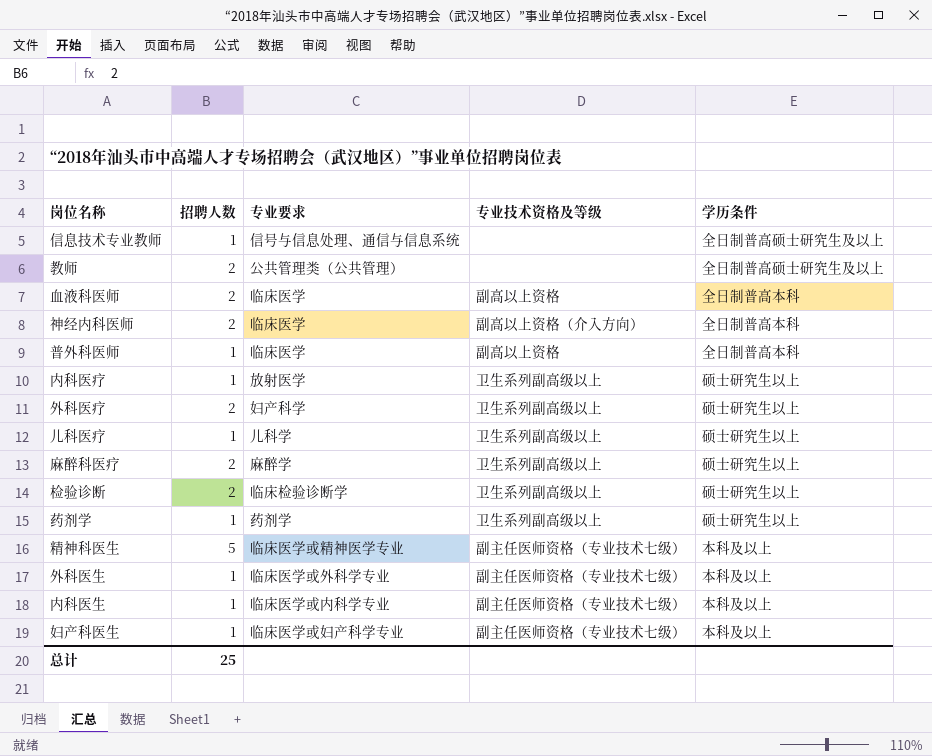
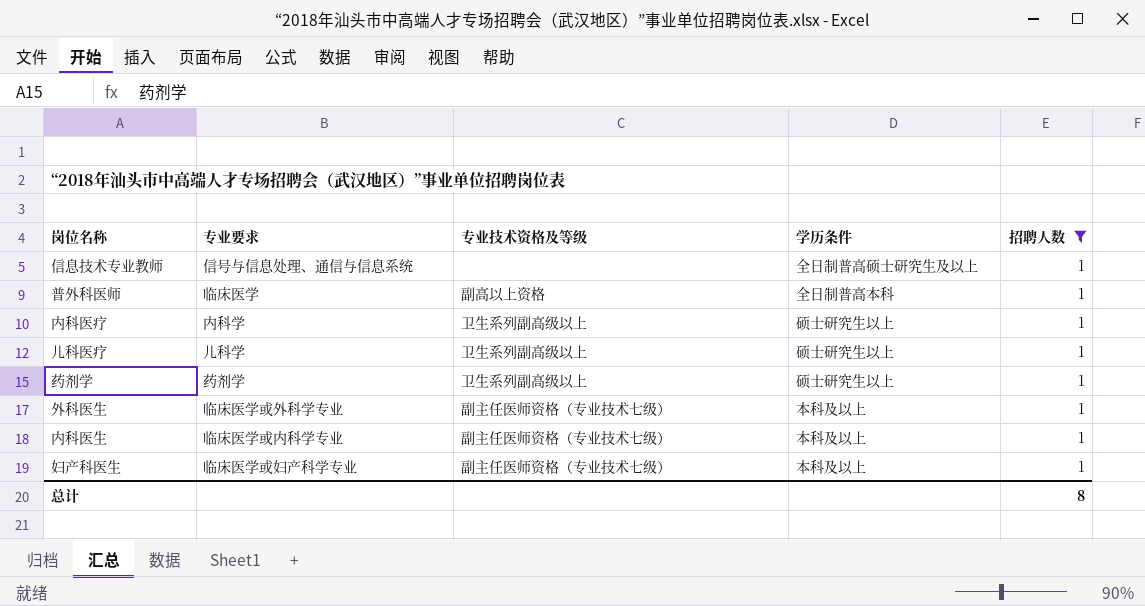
filter: none -> 招聘人数 = 1
column 招聘人数 | position: 2 -> 5
内科医疗 | 专业要求: 放射医学 -> 内科学
总计 | 招聘人数: 25 -> 8

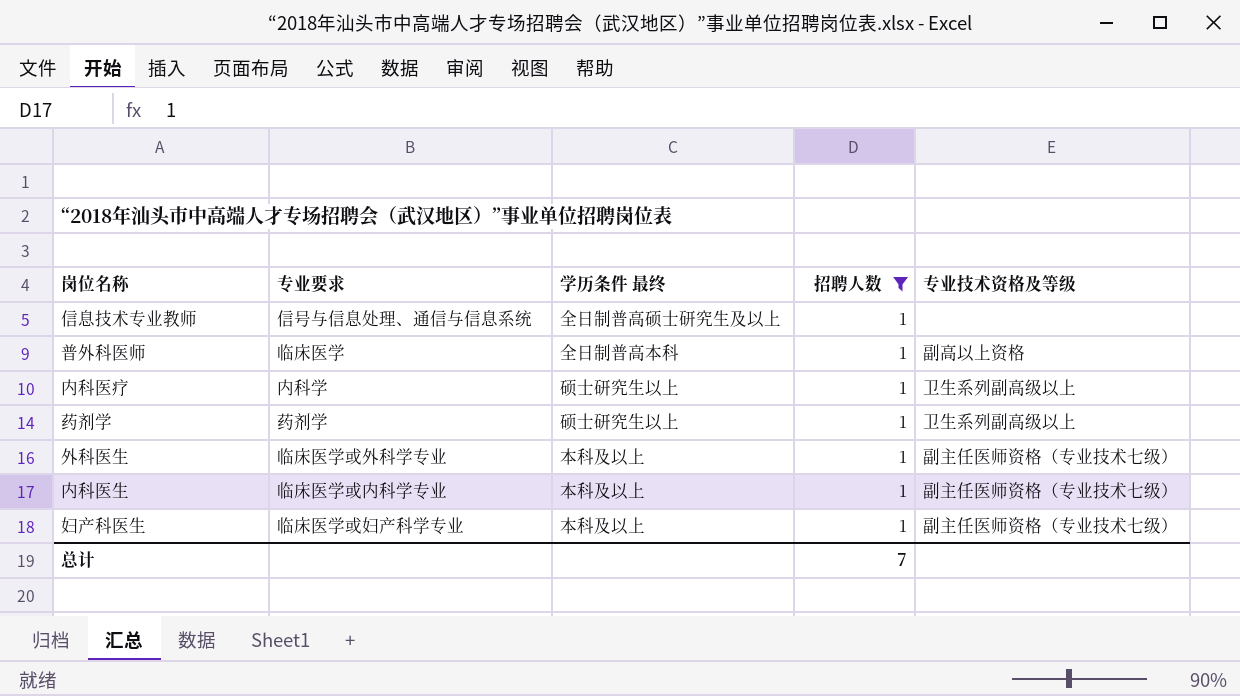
column name: 学历条件 -> 学历条件 最终
column 专业技术资格及等级 | position: 3 -> 5
row 儿科医疗: 儿科学 | 卫生系列副高级以上 | 硕士研究生以上 | 1 -> none
总计 | 招聘人数: 8 -> 7

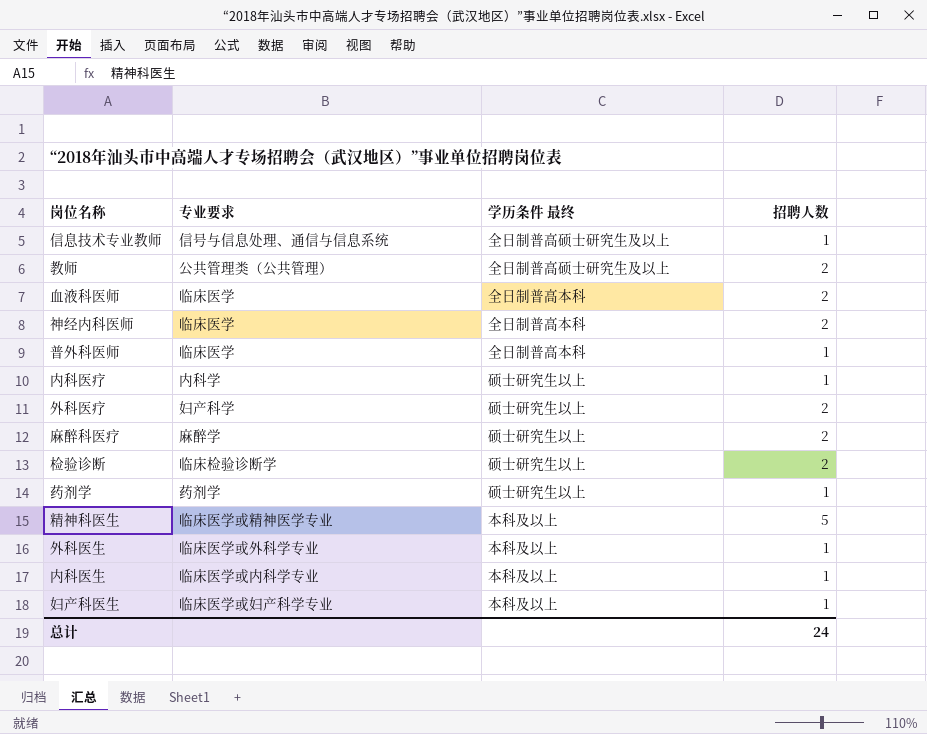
filter: 招聘人数 = 1 -> none
column 专业技术资格及等级 | position: 5 -> none
总计 | 招聘人数: 7 -> 24

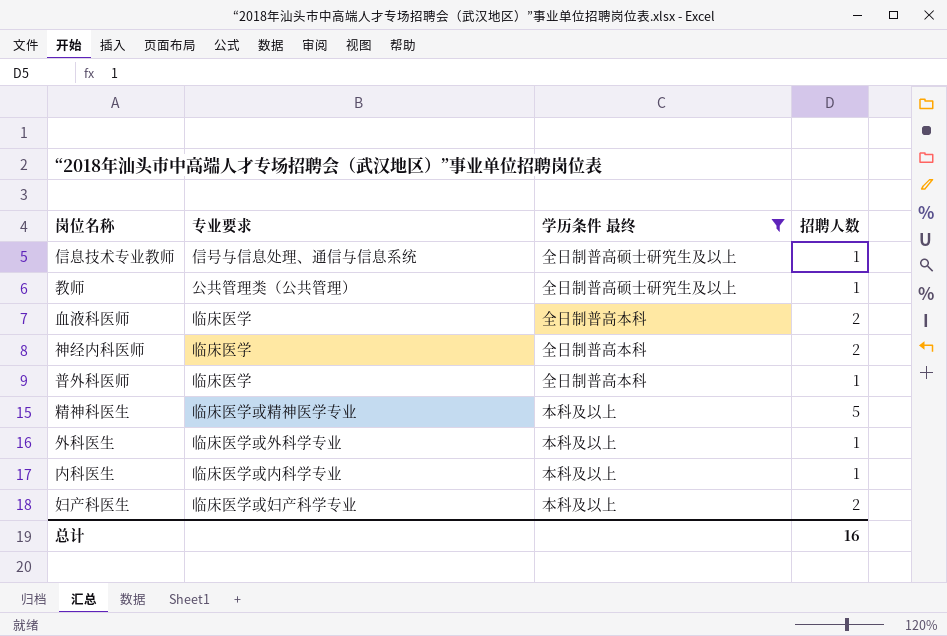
filter: none -> 学历条件 最终 != 硕士研究生以上
教师 | 招聘人数: 2 -> 1
妇产科医生 | 招聘人数: 1 -> 2
总计 | 招聘人数: 24 -> 16

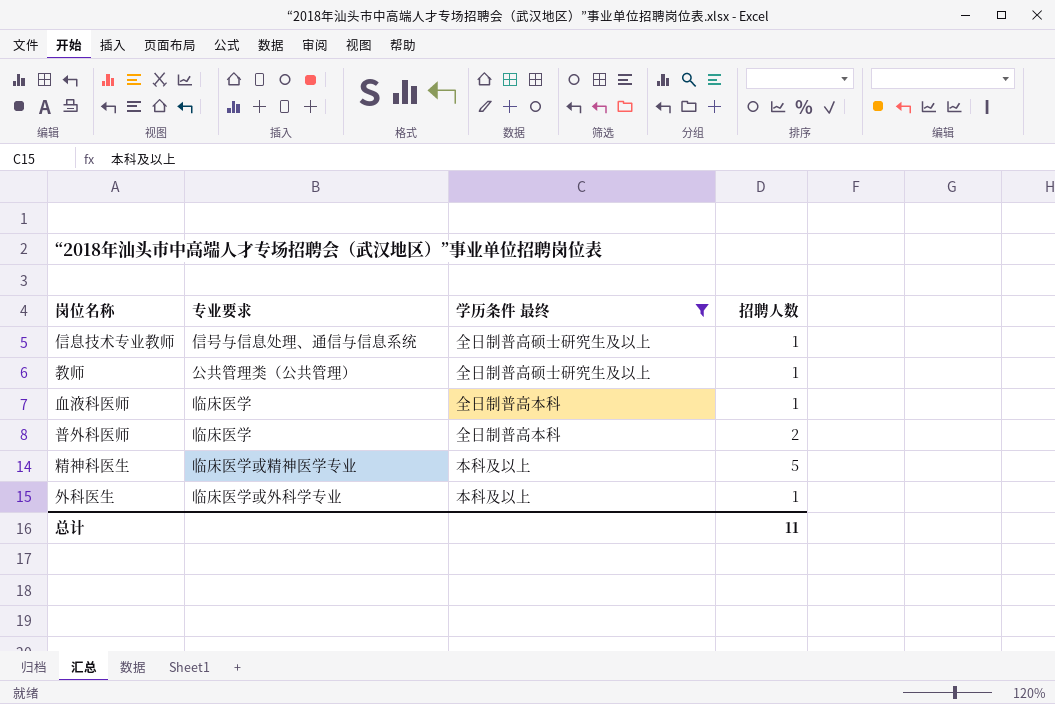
row 神经内科医师: 临床医学 | 全日制普高本科 | 2 -> none
row 内科医生: 临床医学或内科学专业 | 本科及以上 | 1 -> none
row 妇产科医生: 临床医学或妇产科学专业 | 本科及以上 | 2 -> none
血液科医师 | 招聘人数: 2 -> 1
普外科医师 | 招聘人数: 1 -> 2
总计 | 招聘人数: 16 -> 11

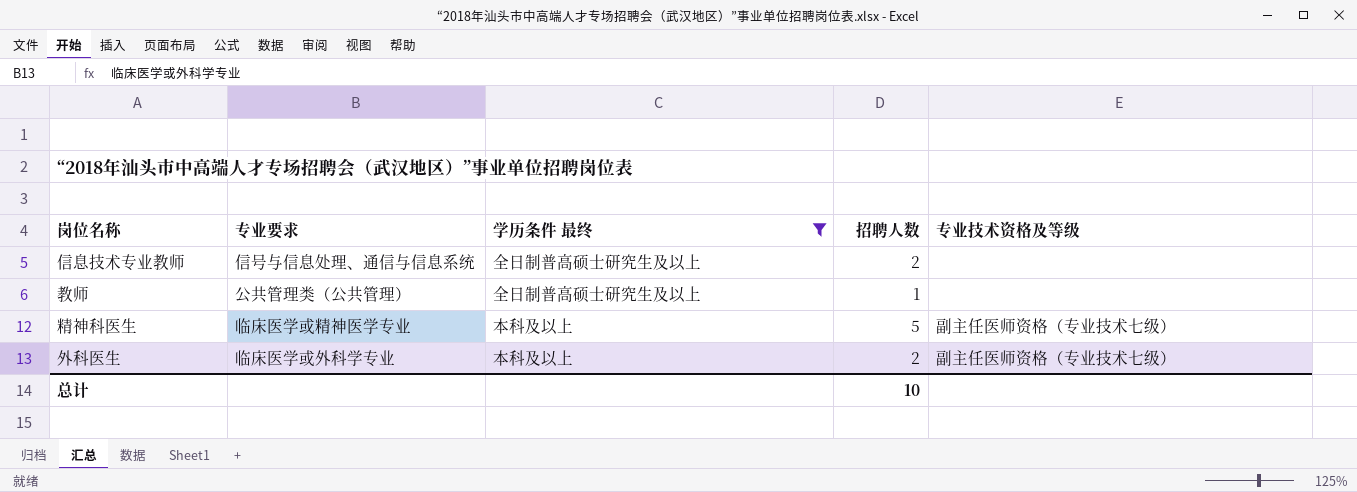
column 专业技术资格及等级 | position: none -> 5
row 血液科医师: 临床医学 | 全日制普高本科 | 1 -> none
row 普外科医师: 临床医学 | 全日制普高本科 | 2 -> none
信息技术专业教师 | 招聘人数: 1 -> 2
外科医生 | 招聘人数: 1 -> 2
总计 | 招聘人数: 11 -> 10

